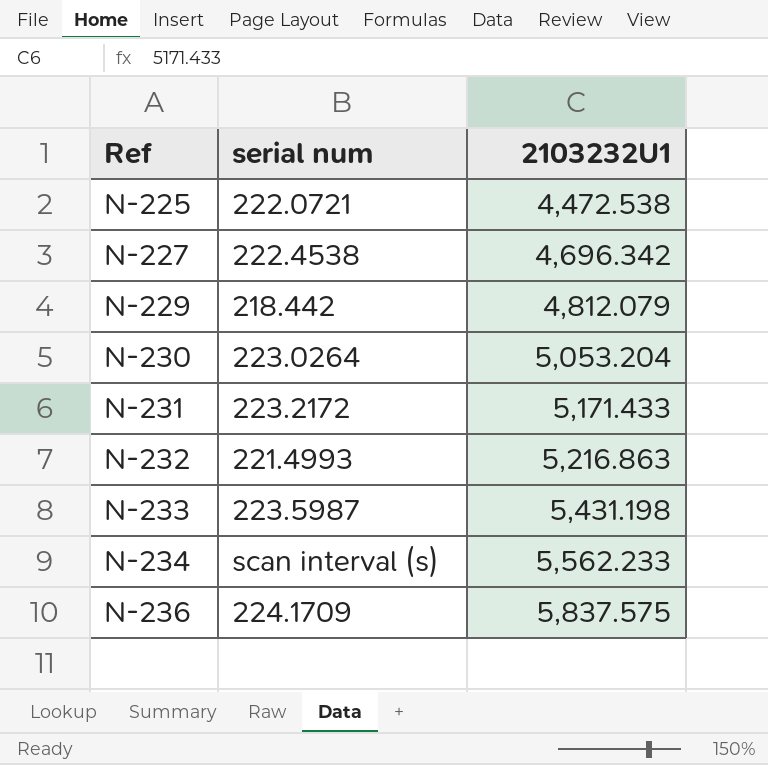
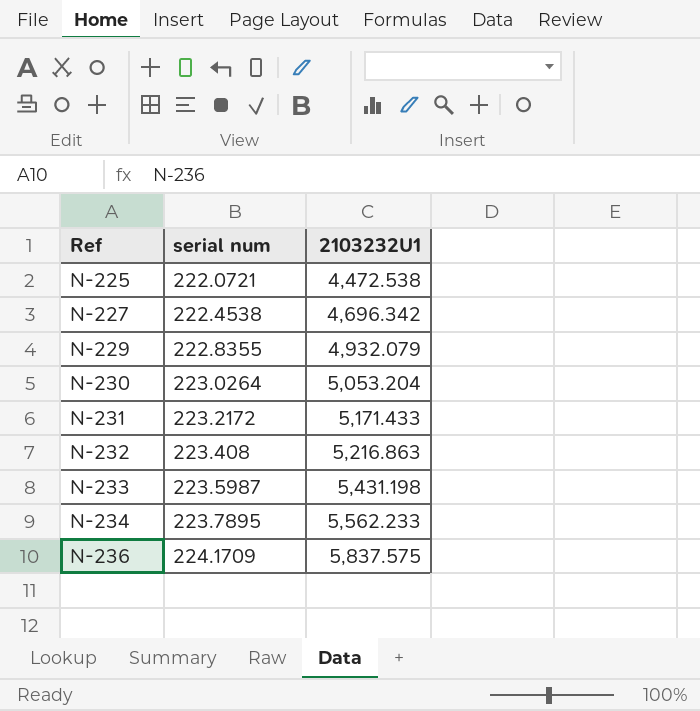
N-229 | serial num: 218.442 -> 222.8355
N-229 | 2103232U1: 4,812.079 -> 4,932.079
N-232 | serial num: 221.4993 -> 223.408
N-234 | serial num: scan interval (s) -> 223.7895

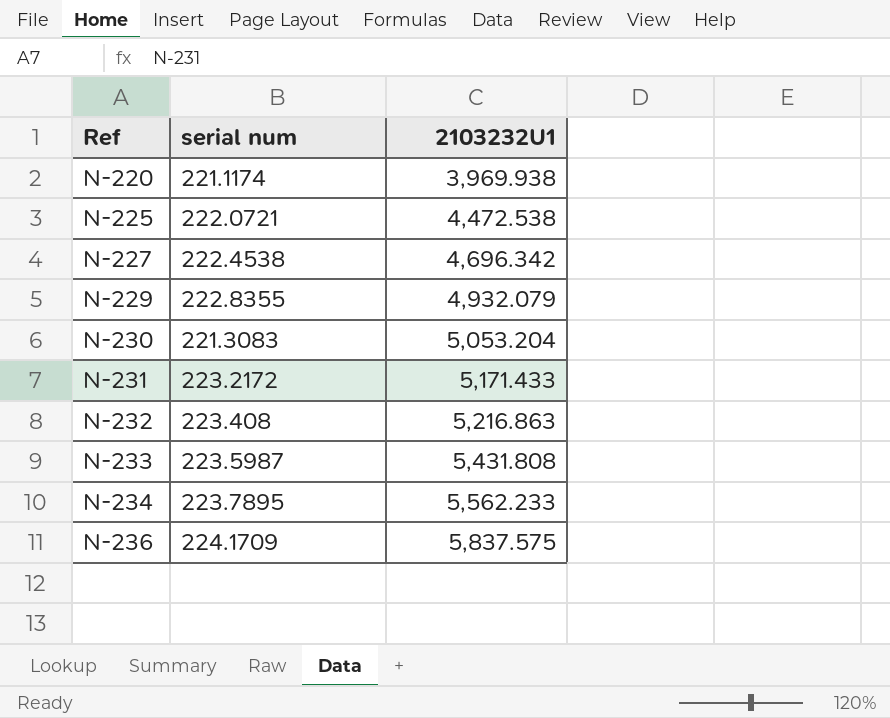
row N-220: none -> 221.1174 | 3,969.938
N-230 | serial num: 223.0264 -> 221.3083
N-233 | 2103232U1: 5,431.198 -> 5,431.808

